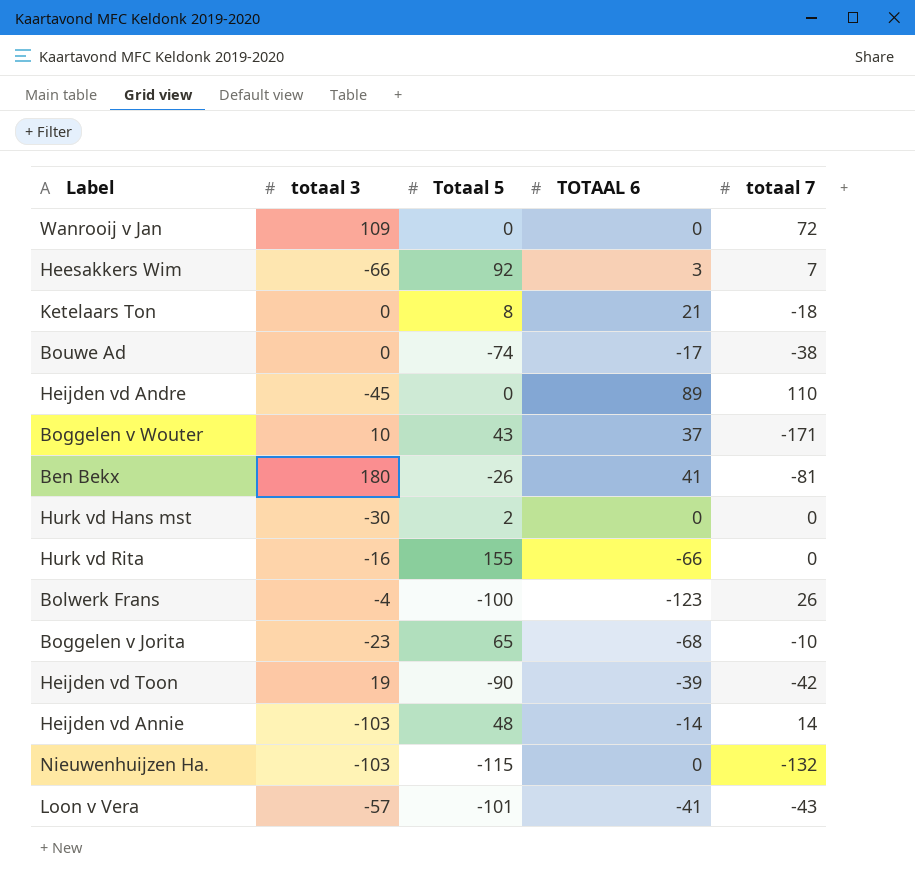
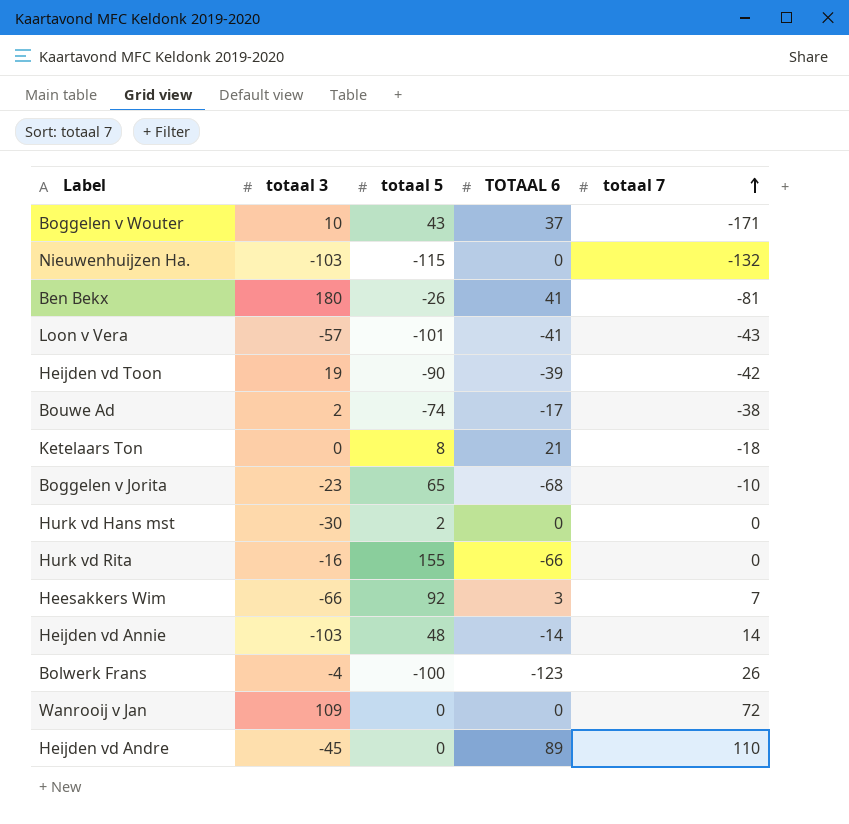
row order: none -> totaal 7 ascending
column name: Totaal 5 -> totaal 5
Bouwe Ad | totaal 3: 0 -> 2

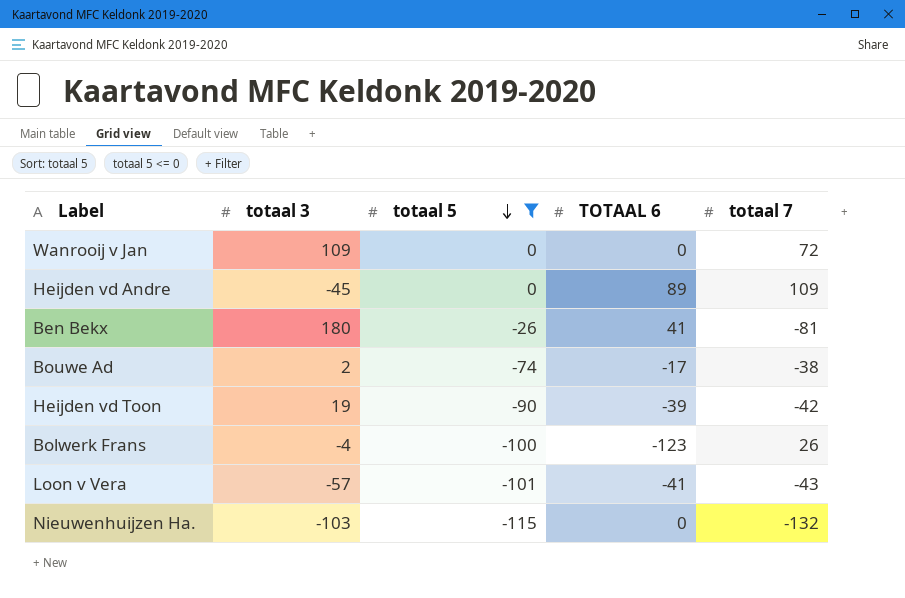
filter: none -> totaal 5 <= 0
row order: totaal 7 ascending -> totaal 5 descending
Heijden vd Andre | totaal 7: 110 -> 109

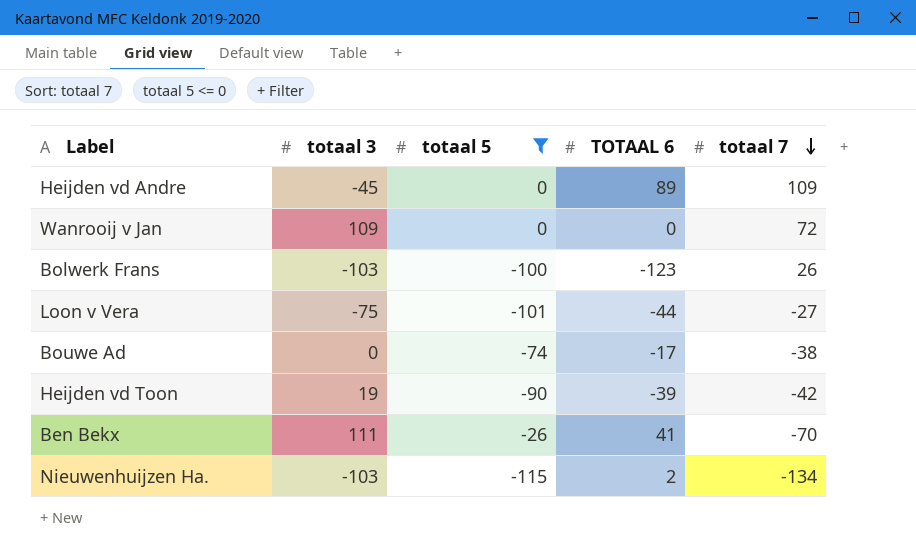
row order: totaal 5 descending -> totaal 7 descending
Bolwerk Frans | totaal 3: -4 -> -103
Loon v Vera | totaal 3: -57 -> -75
Loon v Vera | TOTAAL 6: -41 -> -44
Loon v Vera | totaal 7: -43 -> -27
Bouwe Ad | totaal 3: 2 -> 0
Ben Bekx | totaal 3: 180 -> 111
Ben Bekx | totaal 7: -81 -> -70
Nieuwenhuijzen Ha. | TOTAAL 6: 0 -> 2
Nieuwenhuijzen Ha. | totaal 7: -132 -> -134

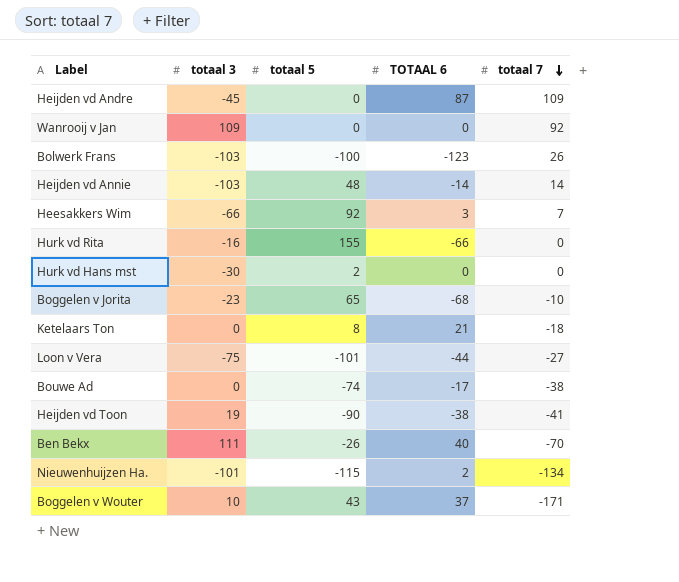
filter: totaal 5 <= 0 -> none
Heijden vd Andre | TOTAAL 6: 89 -> 87
Wanrooij v Jan | totaal 7: 72 -> 92
Heijden vd Toon | TOTAAL 6: -39 -> -38
Heijden vd Toon | totaal 7: -42 -> -41
Ben Bekx | TOTAAL 6: 41 -> 40
Nieuwenhuijzen Ha. | totaal 3: -103 -> -101

